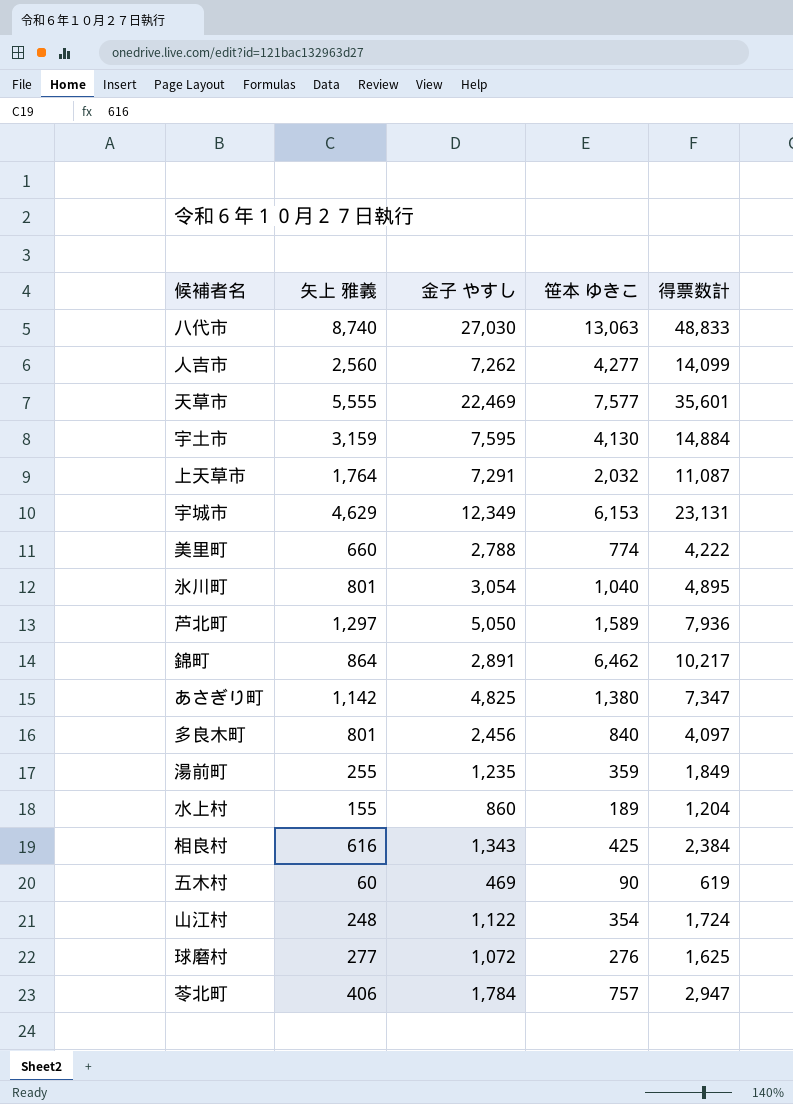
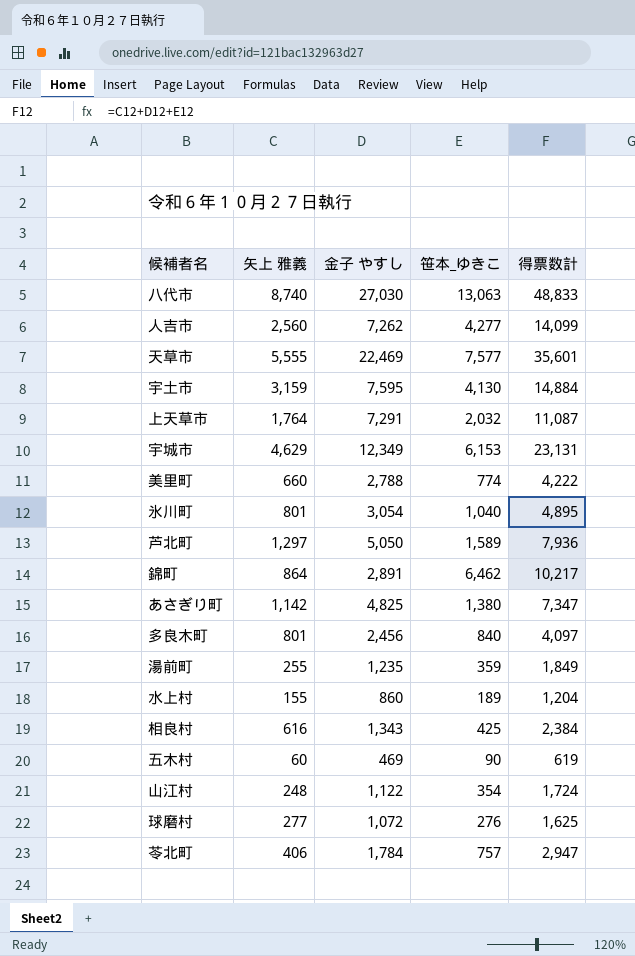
column name: 笹本 ゆきこ -> 笹本_ゆきこ

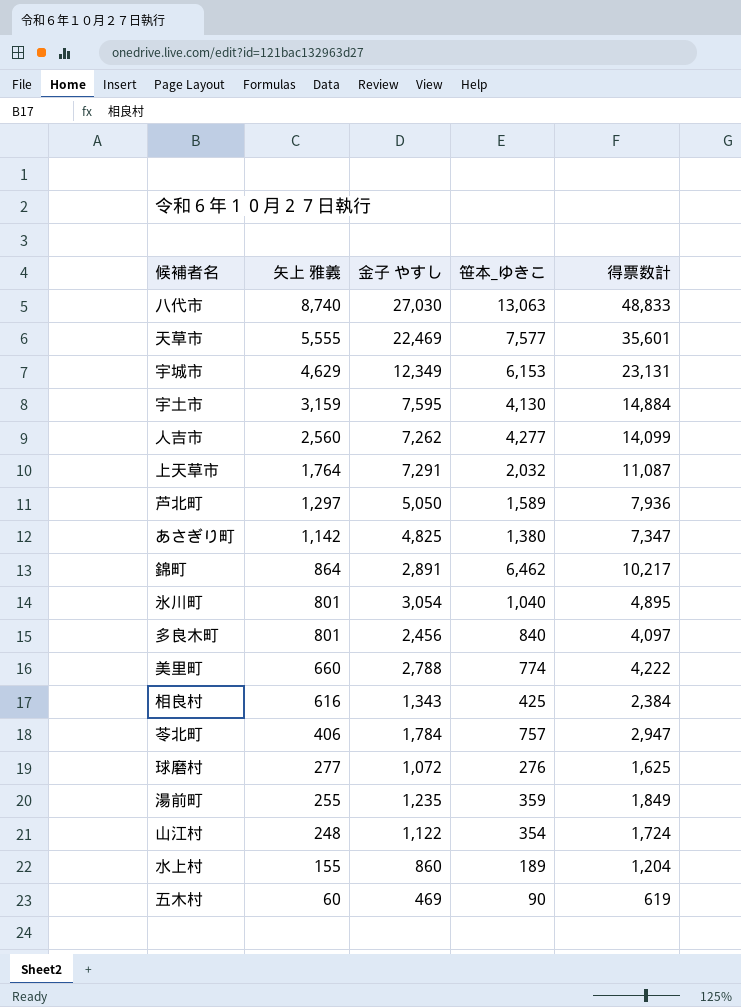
row order: none -> 矢上 雅義 descending

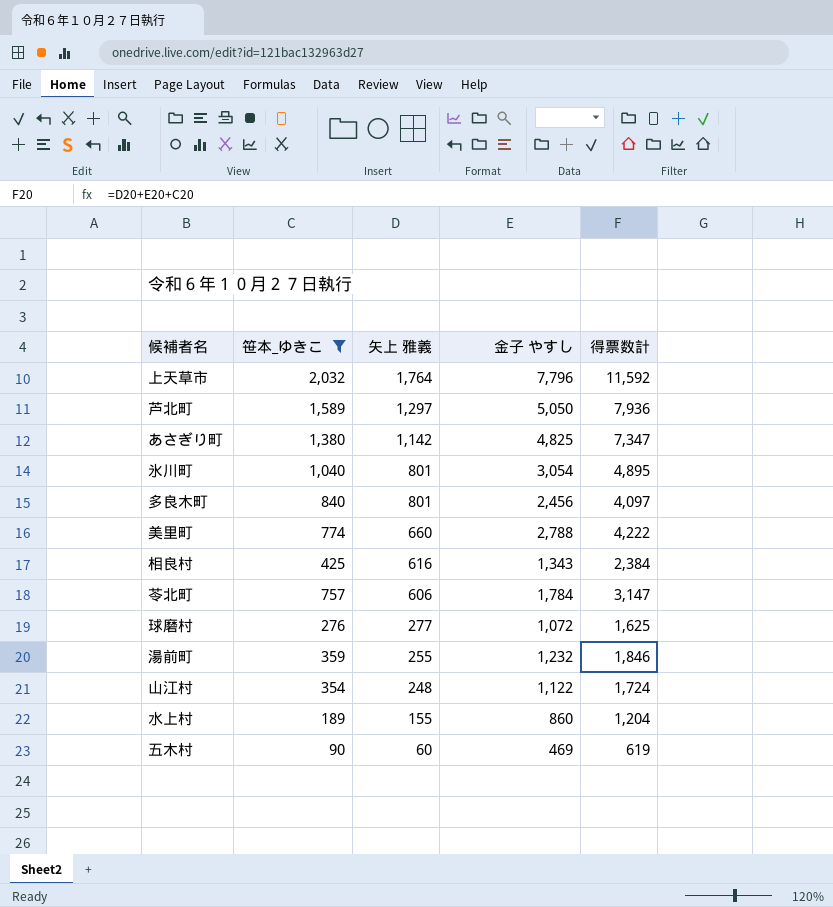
filter: none -> 笹本_ゆきこ <= 2,032
column 笹本_ゆきこ | position: 4 -> 2
上天草市 | 金子 やすし: 7,291 -> 7,796
上天草市 | 得票数計: 11,087 -> 11,592
苓北町 | 矢上 雅義: 406 -> 606
苓北町 | 得票数計: 2,947 -> 3,147
湯前町 | 金子 やすし: 1,235 -> 1,232
湯前町 | 得票数計: 1,849 -> 1,846

